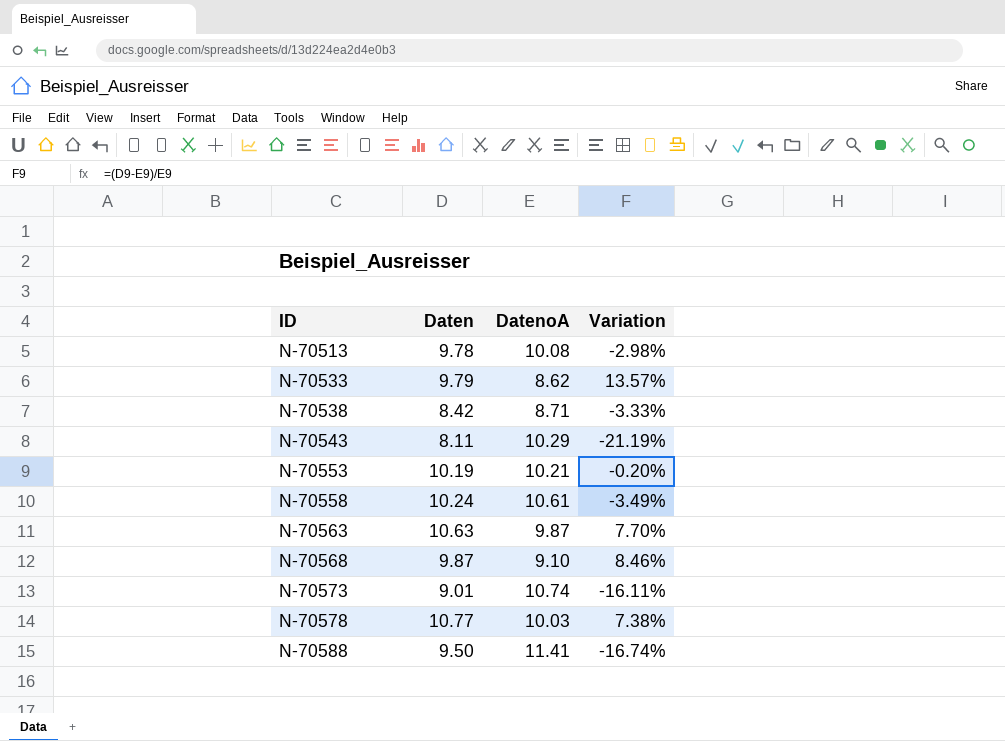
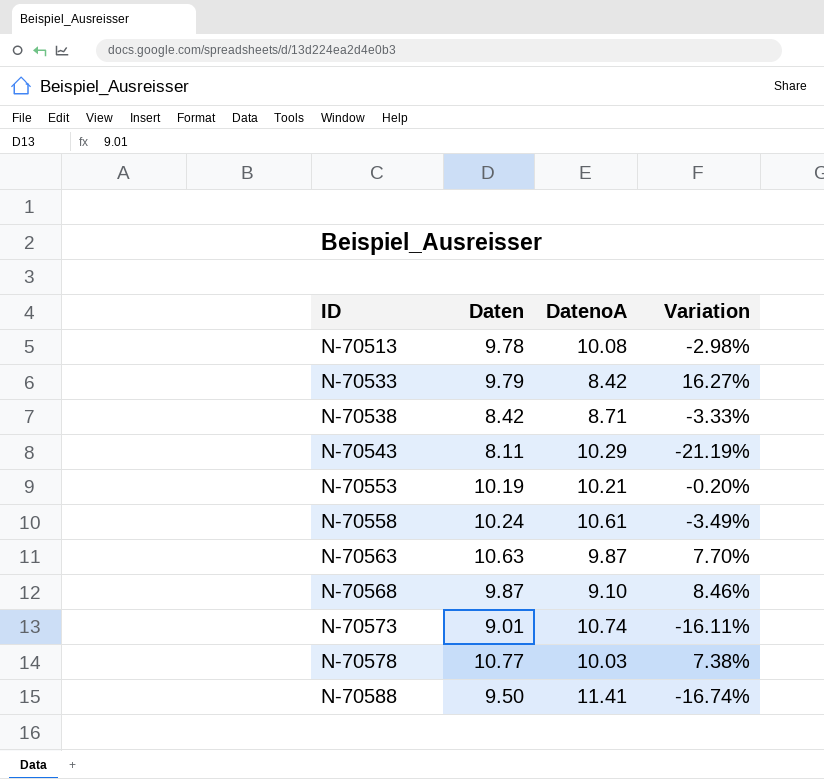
N-70533 | DatenoA: 8.62 -> 8.42
N-70533 | Variation: 13.57% -> 16.27%

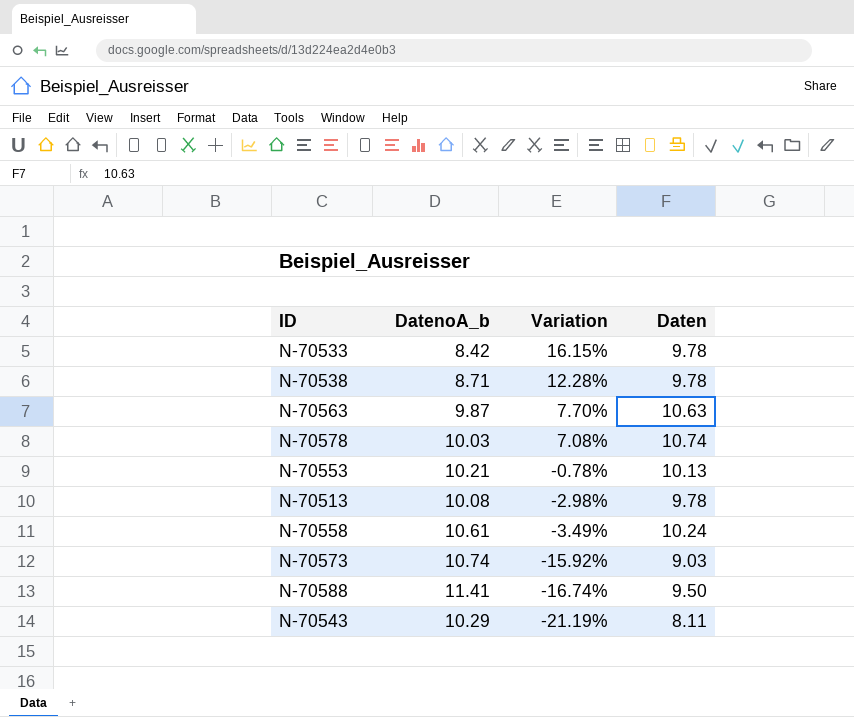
row order: ID ascending -> Variation descending
column name: DatenoA -> DatenoA_b
column Daten | position: 2 -> 4
row N-70568: 9.87 | 9.10 | 8.46% -> none
N-70533 | Variation: 16.27% -> 16.15%
N-70533 | Daten: 9.79 -> 9.78
N-70538 | Variation: -3.33% -> 12.28%
N-70538 | Daten: 8.42 -> 9.78
N-70578 | Variation: 7.38% -> 7.08%
N-70578 | Daten: 10.77 -> 10.74
N-70553 | Variation: -0.20% -> -0.78%
N-70553 | Daten: 10.19 -> 10.13
N-70573 | Variation: -16.11% -> -15.92%
N-70573 | Daten: 9.01 -> 9.03

